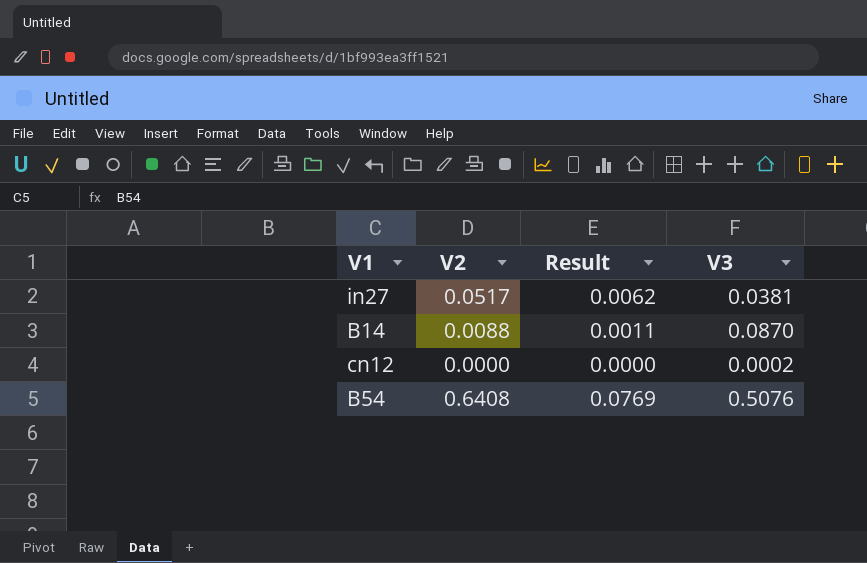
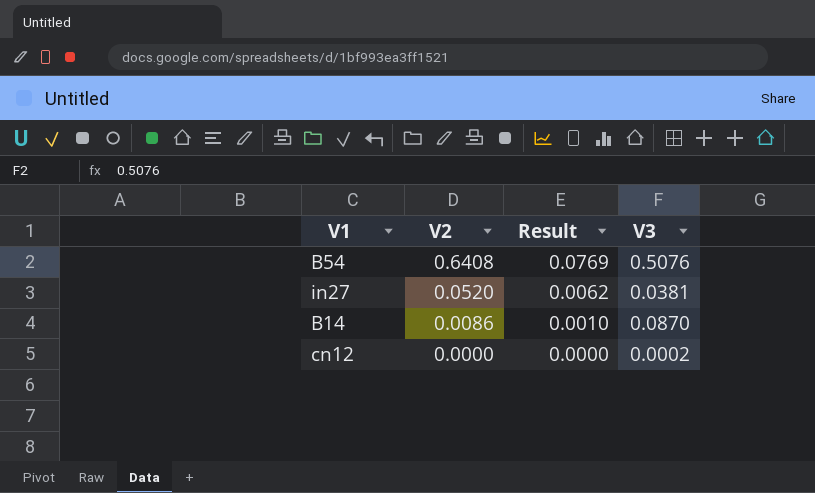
row order: none -> V2 descending
in27 | V2: 0.0517 -> 0.0520
B14 | V2: 0.0088 -> 0.0086
B14 | Result: 0.0011 -> 0.0010

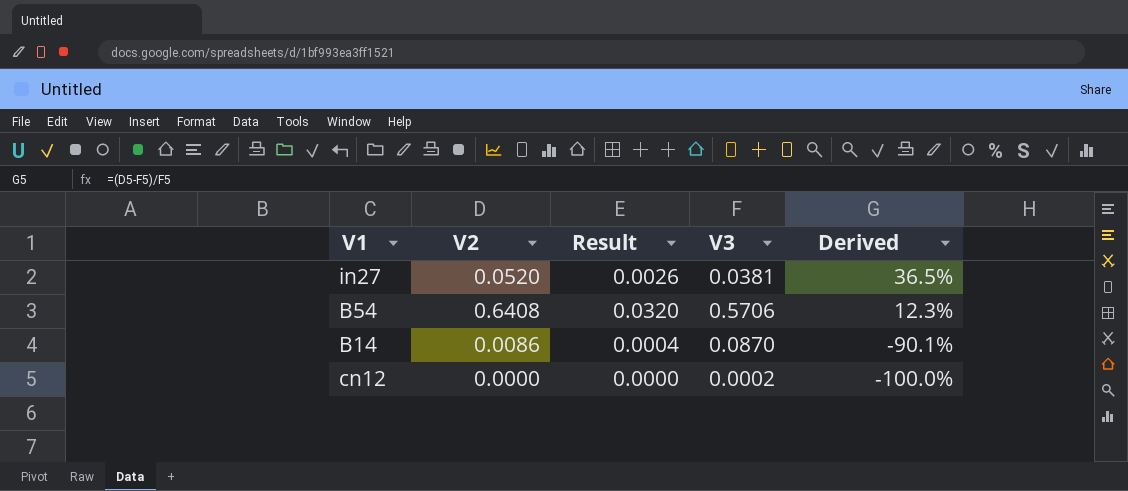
row order: V2 descending -> Derived descending
column Result | formula: [V2] * 0.12 -> [V2] * 0.05
column Derived | formula: none -> ([V2] - [V3]) / [V3]
B54 | V3: 0.5076 -> 0.5706

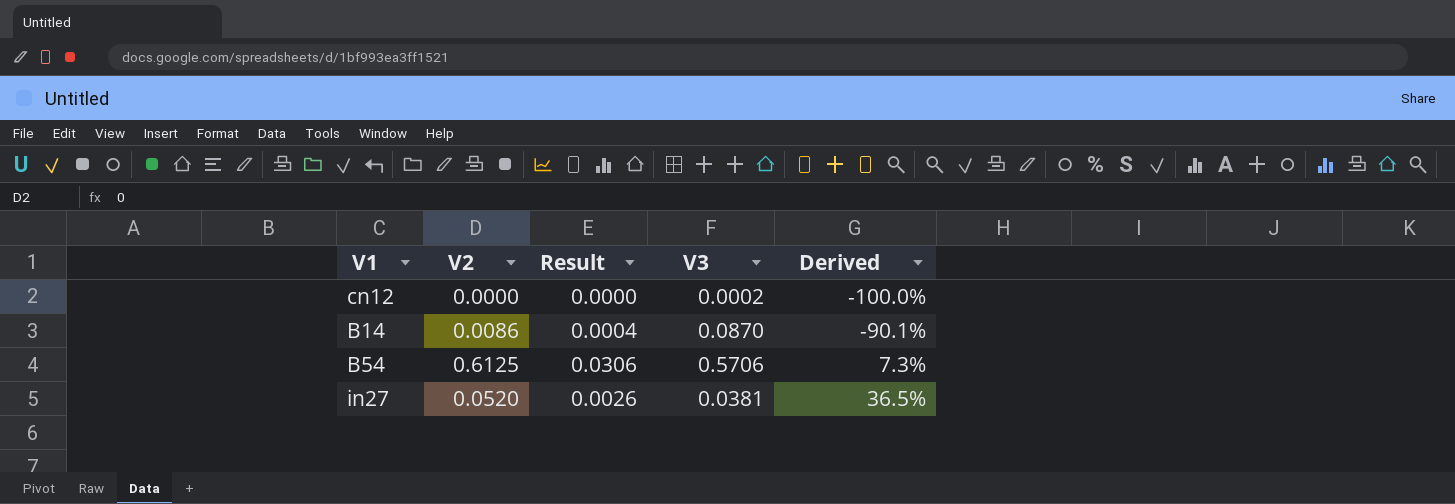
row order: Derived descending -> Derived ascending
B54 | V2: 0.6408 -> 0.6125
B54 | Result: 0.0320 -> 0.0306
B54 | Derived: 12.3% -> 7.3%

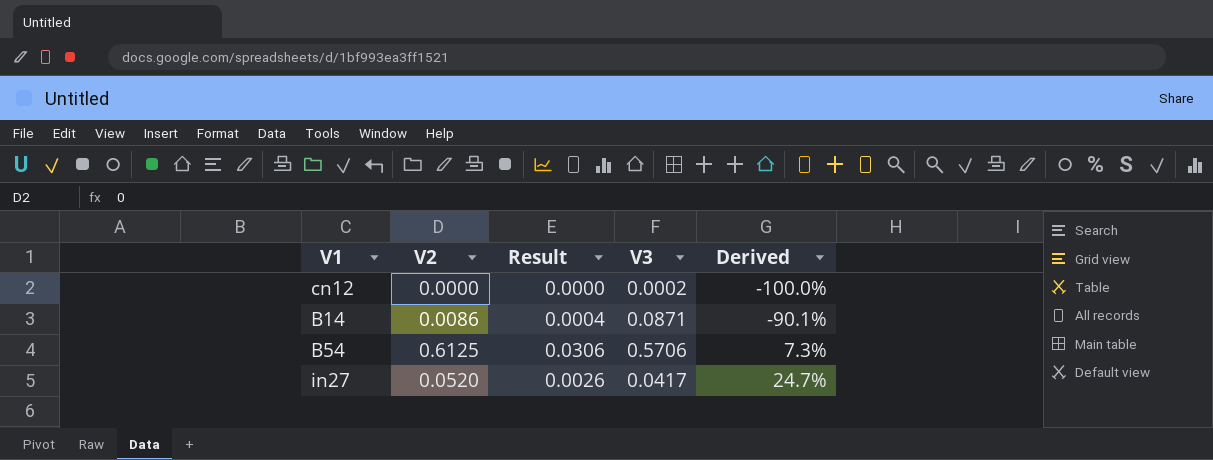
B14 | V3: 0.0870 -> 0.0871
in27 | V3: 0.0381 -> 0.0417
in27 | Derived: 36.5% -> 24.7%

